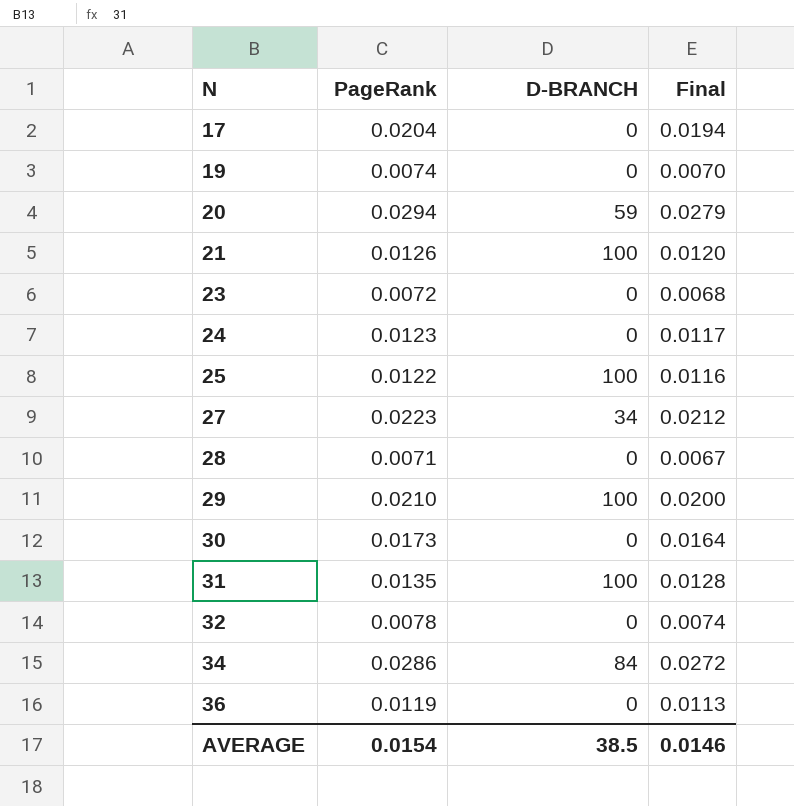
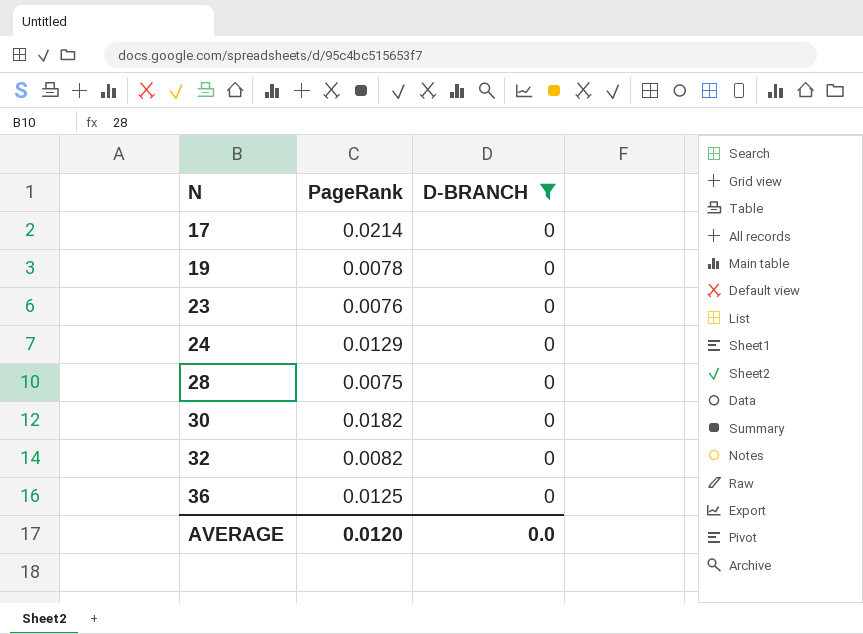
filter: none -> D-BRANCH = 0
column Final | formula: [PageRank] * 0.95 -> none
17 | PageRank: 0.0204 -> 0.0214
19 | PageRank: 0.0074 -> 0.0078
23 | PageRank: 0.0072 -> 0.0076
24 | PageRank: 0.0123 -> 0.0129
28 | PageRank: 0.0071 -> 0.0075
30 | PageRank: 0.0173 -> 0.0182
32 | PageRank: 0.0078 -> 0.0082
36 | PageRank: 0.0119 -> 0.0125
AVERAGE | PageRank: 0.0154 -> 0.0120
AVERAGE | D-BRANCH: 38.5 -> 0.0

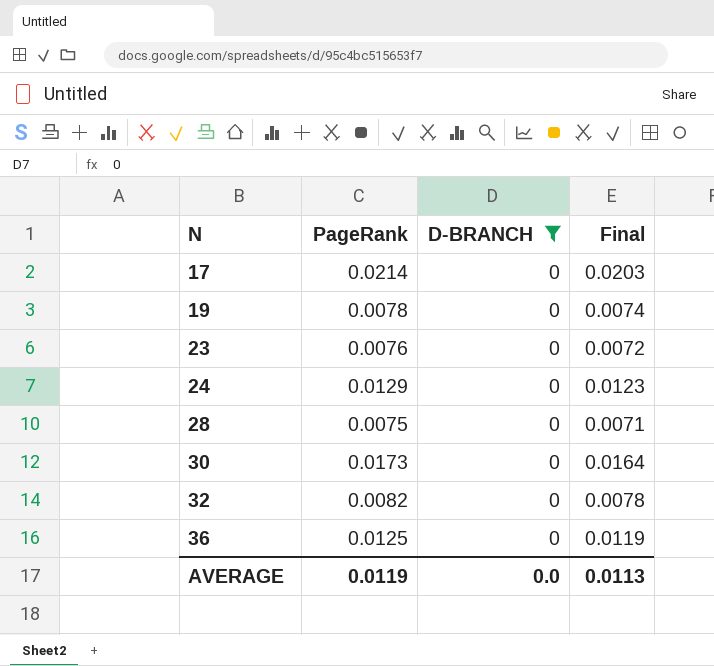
column Final | formula: none -> [PageRank] * 0.95
30 | PageRank: 0.0182 -> 0.0173
AVERAGE | PageRank: 0.0120 -> 0.0119

